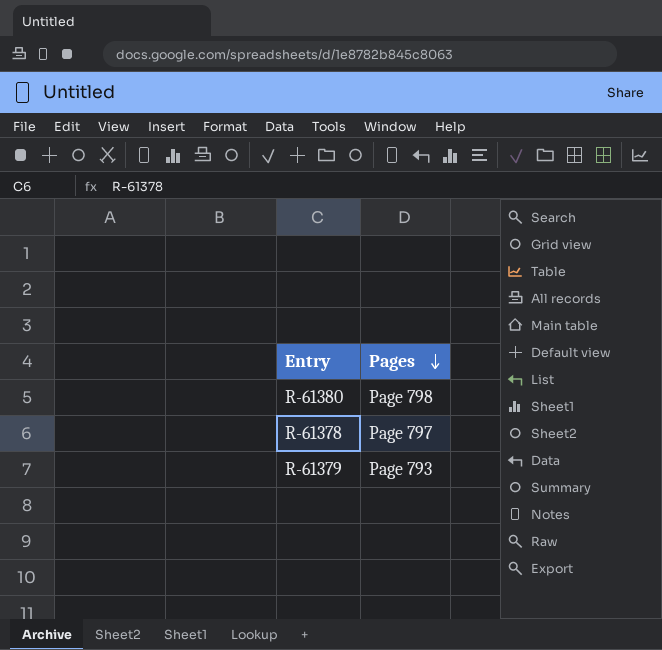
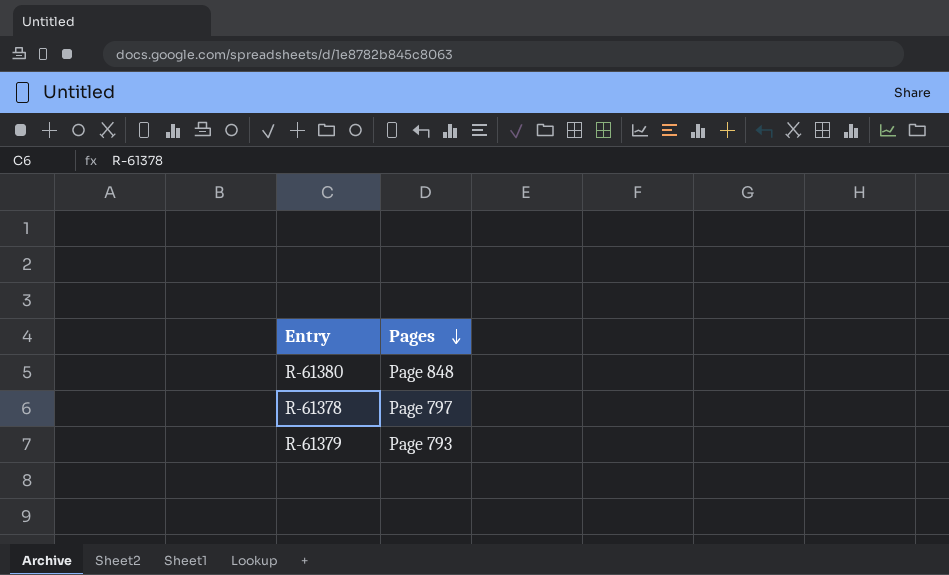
R-61380 | Pages: Page 798 -> Page 848

